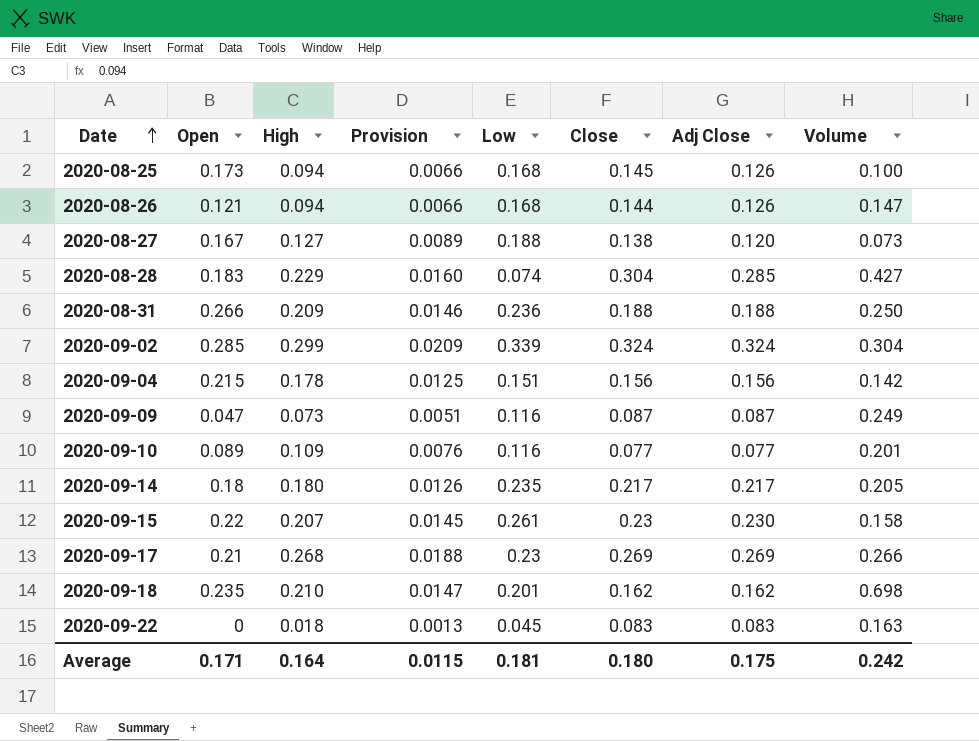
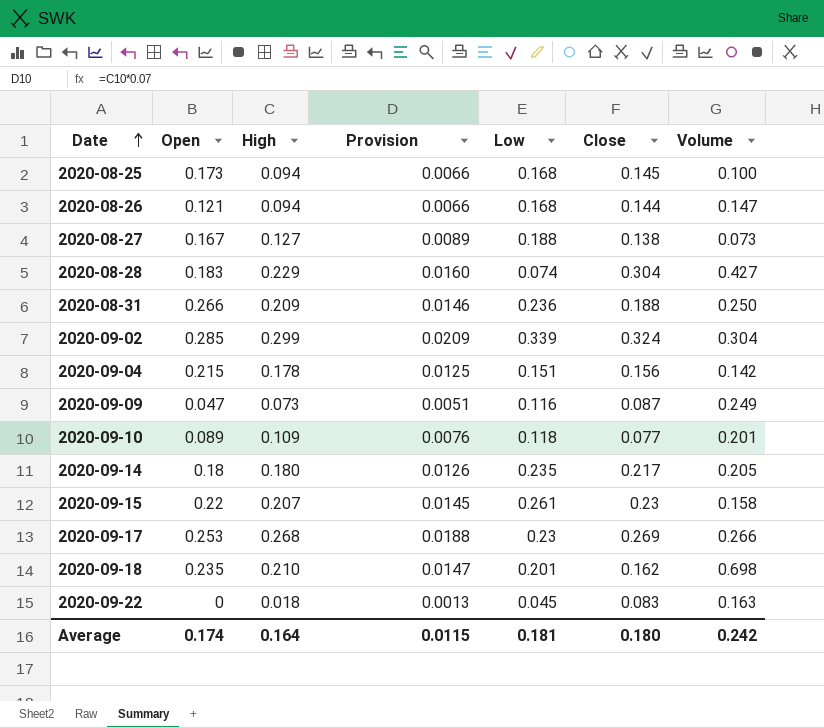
column Adj Close | position: 7 -> none
2020-09-10 | Low: 0.116 -> 0.118
2020-09-17 | Open: 0.21 -> 0.253
Average | Open: 0.171 -> 0.174

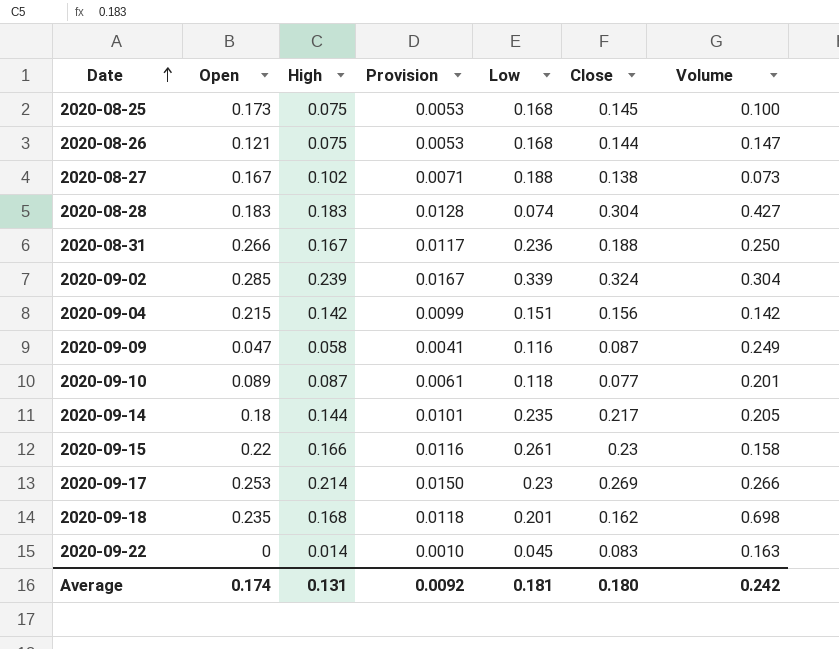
2020-08-25 | High: 0.094 -> 0.075
2020-08-25 | Provision: 0.0066 -> 0.0053
2020-08-26 | High: 0.094 -> 0.075
2020-08-26 | Provision: 0.0066 -> 0.0053
2020-08-27 | High: 0.127 -> 0.102
2020-08-27 | Provision: 0.0089 -> 0.0071
2020-08-28 | High: 0.229 -> 0.183
2020-08-28 | Provision: 0.0160 -> 0.0128
2020-08-31 | High: 0.209 -> 0.167
2020-08-31 | Provision: 0.0146 -> 0.0117
2020-09-02 | High: 0.299 -> 0.239
2020-09-02 | Provision: 0.0209 -> 0.0167
2020-09-04 | High: 0.178 -> 0.142
2020-09-04 | Provision: 0.0125 -> 0.0099
2020-09-09 | High: 0.073 -> 0.058
2020-09-09 | Provision: 0.0051 -> 0.0041
2020-09-10 | High: 0.109 -> 0.087
2020-09-10 | Provision: 0.0076 -> 0.0061
2020-09-14 | High: 0.180 -> 0.144
2020-09-14 | Provision: 0.0126 -> 0.0101
2020-09-15 | High: 0.207 -> 0.166
2020-09-15 | Provision: 0.0145 -> 0.0116
2020-09-17 | High: 0.268 -> 0.214
2020-09-17 | Provision: 0.0188 -> 0.0150
2020-09-18 | High: 0.210 -> 0.168
2020-09-18 | Provision: 0.0147 -> 0.0118
2020-09-22 | High: 0.018 -> 0.014
2020-09-22 | Provision: 0.0013 -> 0.0010
Average | High: 0.164 -> 0.131
Average | Provision: 0.0115 -> 0.0092

